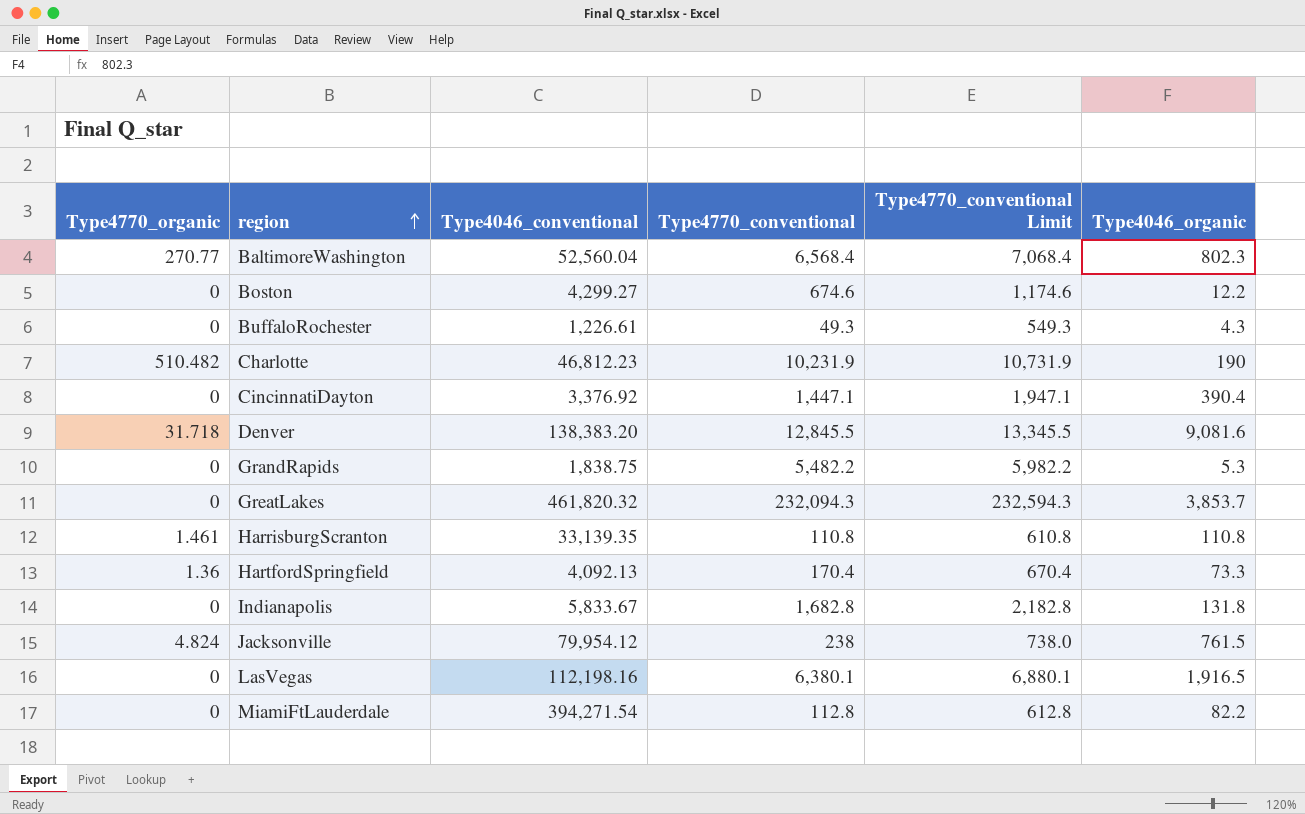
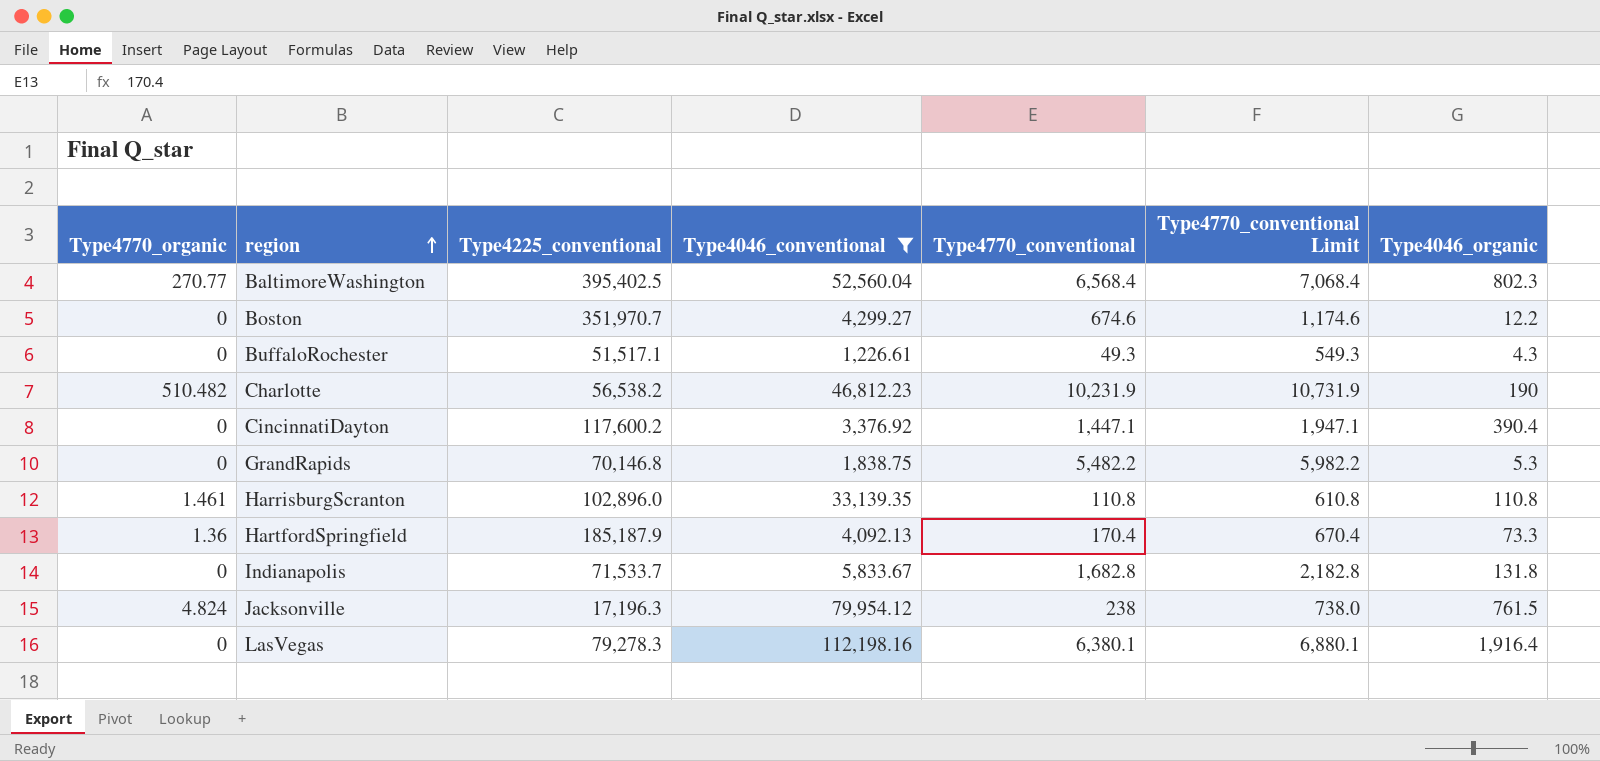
filter: none -> Type4046_conventional <= 112,198.16
column Type4225_conventional | position: none -> 3
LasVegas | Type4046_organic: 1,916.5 -> 1,916.4

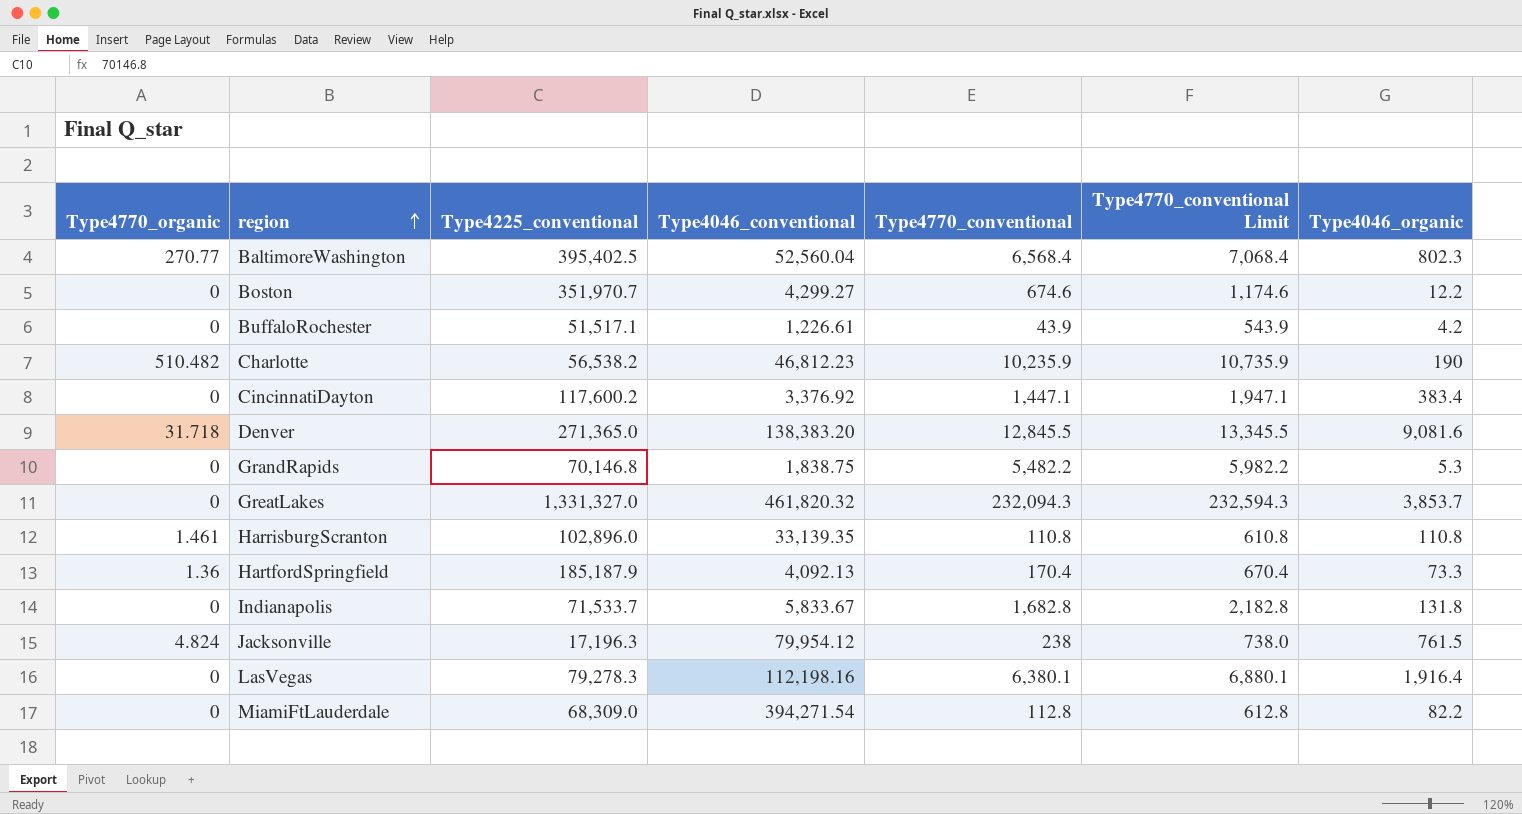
filter: Type4046_conventional <= 112,198.16 -> none
BuffaloRochester | Type4770_conventional: 49.3 -> 43.9
BuffaloRochester | Type4770_conventional Limit: 549.3 -> 543.9
BuffaloRochester | Type4046_organic: 4.3 -> 4.2
Charlotte | Type4770_conventional: 10,231.9 -> 10,235.9
Charlotte | Type4770_conventional Limit: 10,731.9 -> 10,735.9
CincinnatiDayton | Type4046_organic: 390.4 -> 383.4

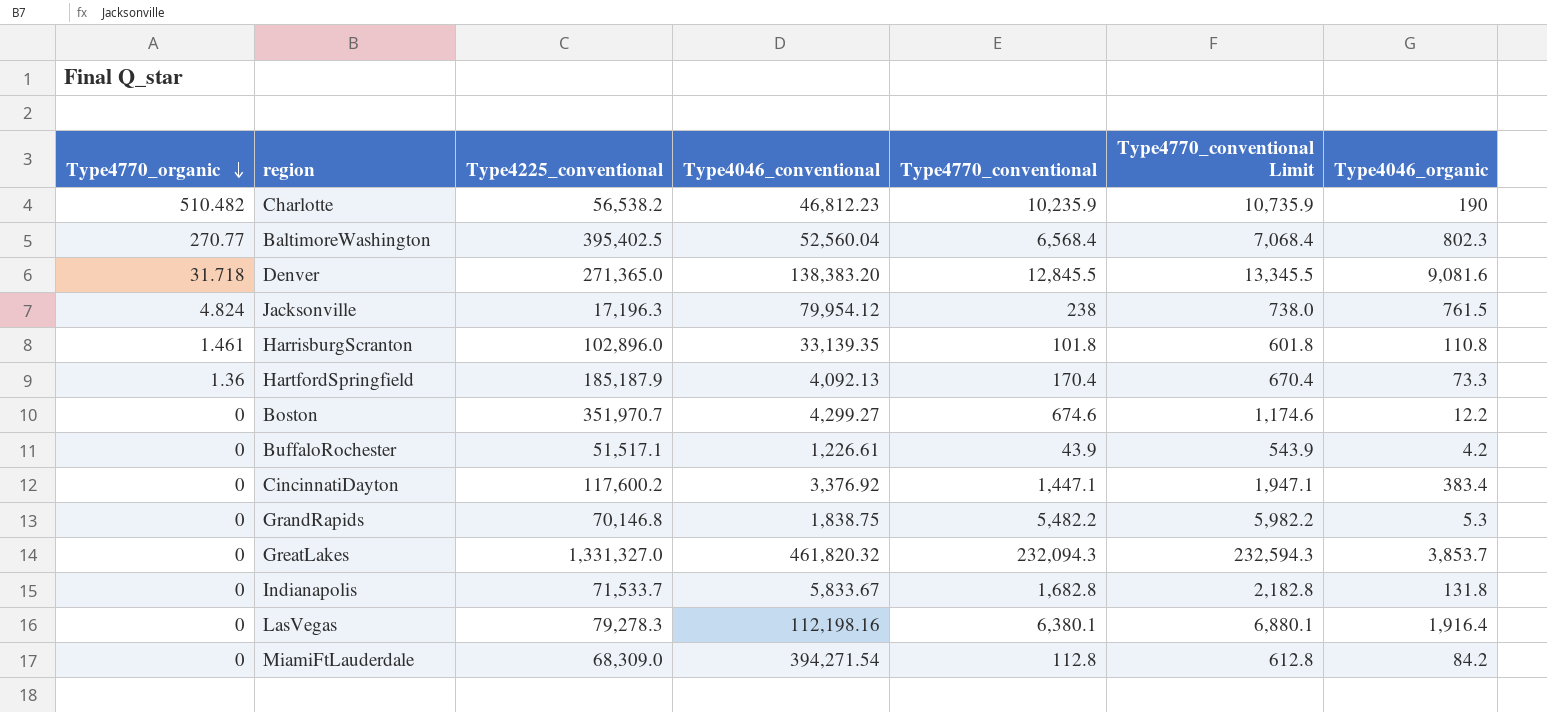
row order: region ascending -> Type4770_organic descending
HarrisburgScranton | Type4770_conventional: 110.8 -> 101.8
HarrisburgScranton | Type4770_conventional Limit: 610.8 -> 601.8
MiamiFtLauderdale | Type4046_organic: 82.2 -> 84.2

